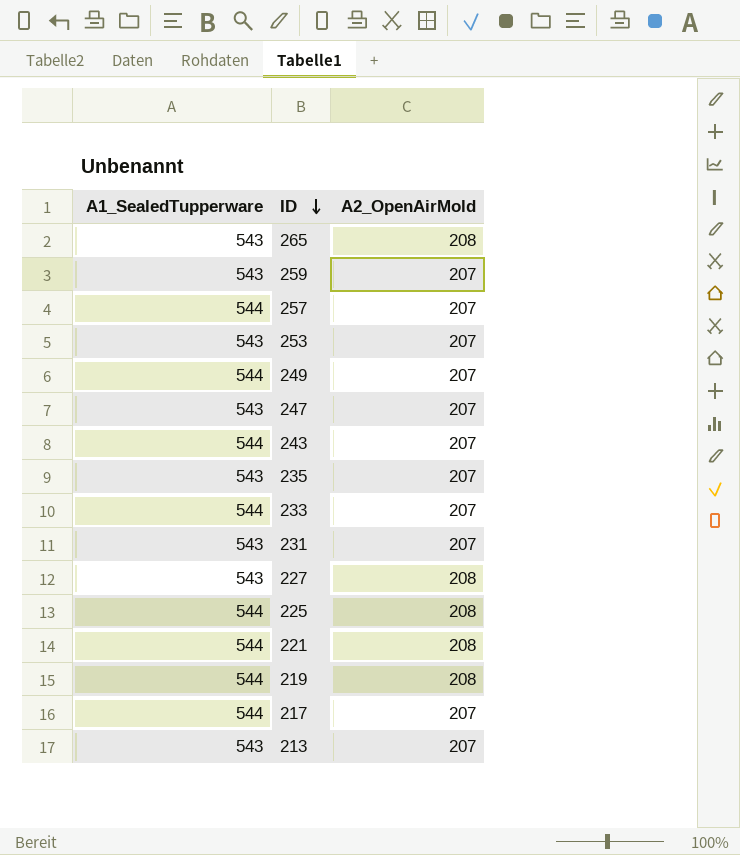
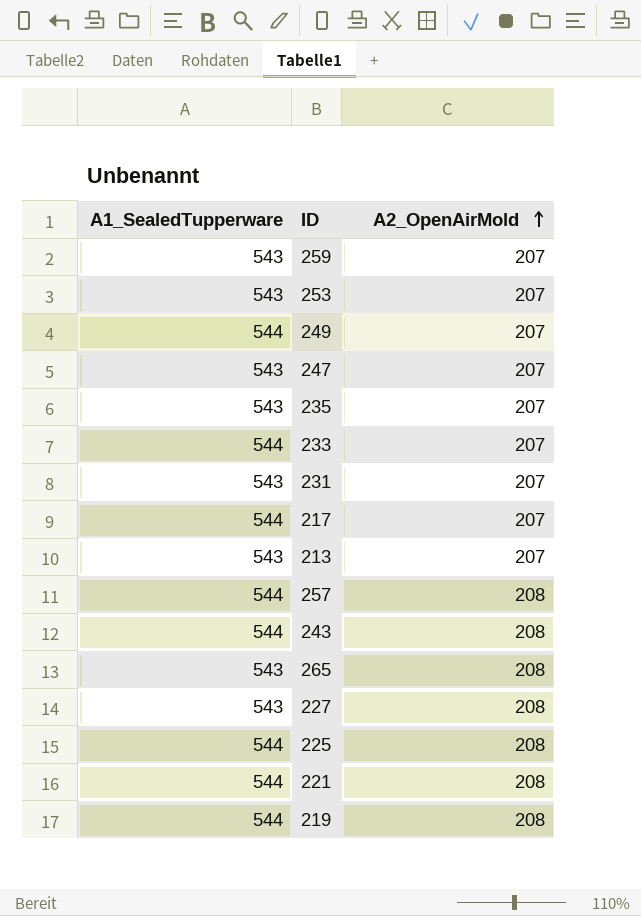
row order: ID descending -> A2_OpenAirMold ascending
257 | A2_OpenAirMold: 207 -> 208
243 | A2_OpenAirMold: 207 -> 208

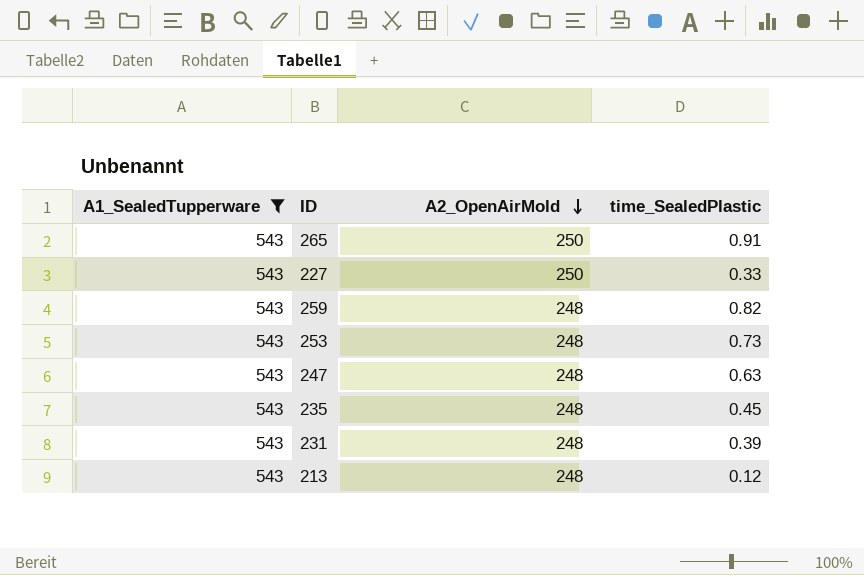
filter: none -> A1_SealedTupperware = 543
row order: A2_OpenAirMold ascending -> A2_OpenAirMold descending
column time_SealedPlastic | position: none -> 4
265 | A2_OpenAirMold: 208 -> 250
227 | A2_OpenAirMold: 208 -> 250
259 | A2_OpenAirMold: 207 -> 248
253 | A2_OpenAirMold: 207 -> 248
247 | A2_OpenAirMold: 207 -> 248
235 | A2_OpenAirMold: 207 -> 248
231 | A2_OpenAirMold: 207 -> 248
213 | A2_OpenAirMold: 207 -> 248

